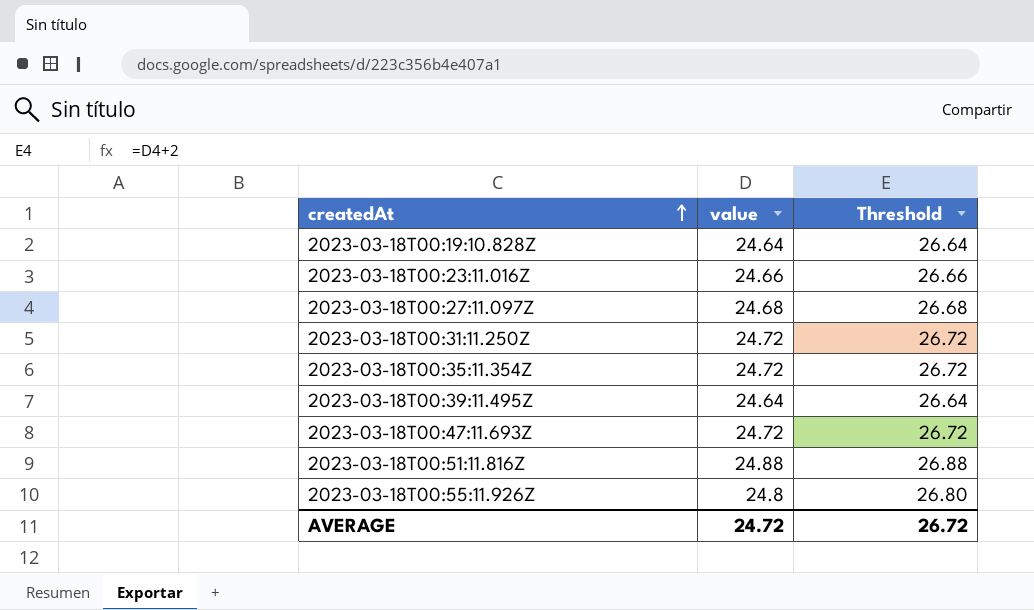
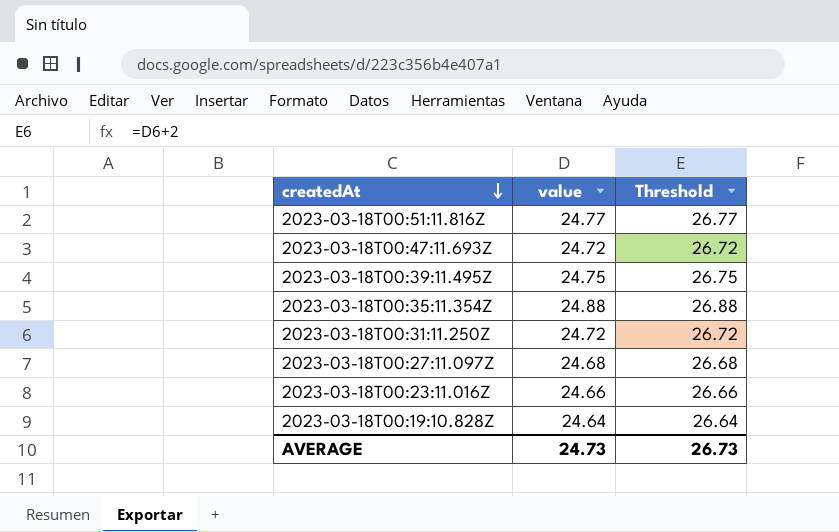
row order: createdAt ascending -> createdAt descending
row 2023-03-18T00:55:11.926Z: 24.8 | 26.80 -> none
2023-03-18T00:51:11.816Z | value: 24.88 -> 24.77
2023-03-18T00:51:11.816Z | Threshold: 26.88 -> 26.77
2023-03-18T00:39:11.495Z | value: 24.64 -> 24.75
2023-03-18T00:39:11.495Z | Threshold: 26.64 -> 26.75
2023-03-18T00:35:11.354Z | value: 24.72 -> 24.88
2023-03-18T00:35:11.354Z | Threshold: 26.72 -> 26.88
AVERAGE | value: 24.72 -> 24.73
AVERAGE | Threshold: 26.72 -> 26.73

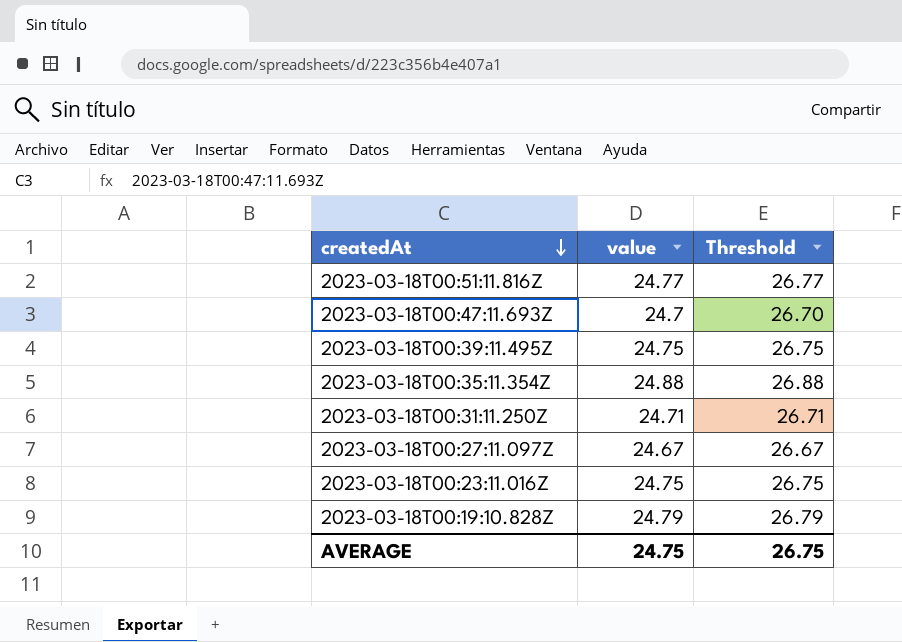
2023-03-18T00:47:11.693Z | value: 24.72 -> 24.7
2023-03-18T00:47:11.693Z | Threshold: 26.72 -> 26.70
2023-03-18T00:31:11.250Z | value: 24.72 -> 24.71
2023-03-18T00:31:11.250Z | Threshold: 26.72 -> 26.71
2023-03-18T00:27:11.097Z | value: 24.68 -> 24.67
2023-03-18T00:27:11.097Z | Threshold: 26.68 -> 26.67
2023-03-18T00:23:11.016Z | value: 24.66 -> 24.75
2023-03-18T00:23:11.016Z | Threshold: 26.66 -> 26.75
2023-03-18T00:19:10.828Z | value: 24.64 -> 24.79
2023-03-18T00:19:10.828Z | Threshold: 26.64 -> 26.79
AVERAGE | value: 24.73 -> 24.75
AVERAGE | Threshold: 26.73 -> 26.75

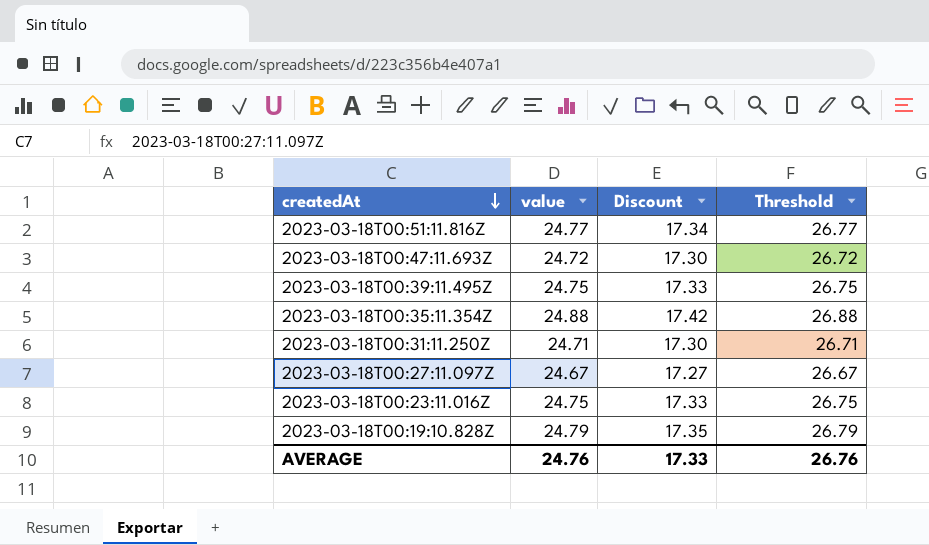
column Discount | formula: none -> [value] * 0.7
2023-03-18T00:47:11.693Z | value: 24.7 -> 24.72
2023-03-18T00:47:11.693Z | Threshold: 26.70 -> 26.72
AVERAGE | value: 24.75 -> 24.76
AVERAGE | Threshold: 26.75 -> 26.76

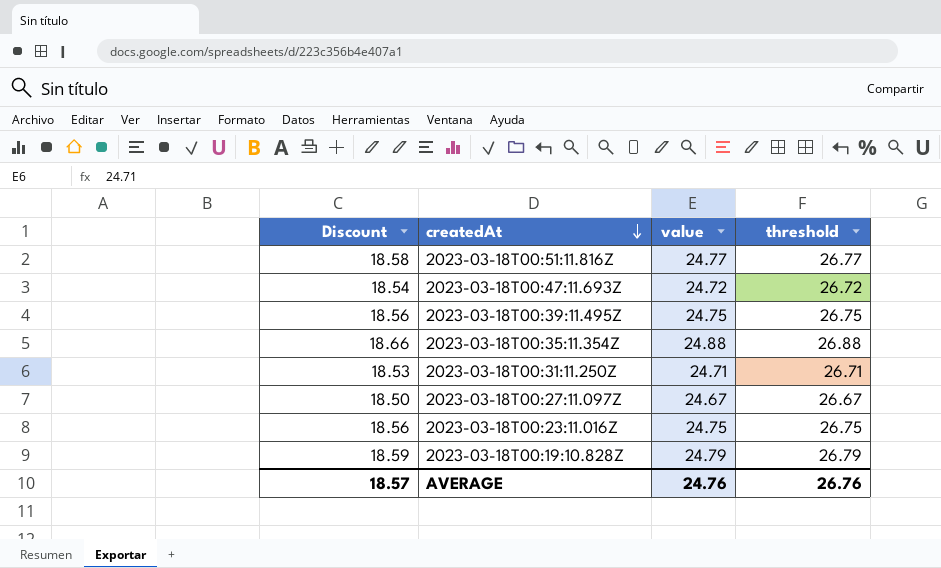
column Discount | formula: [value] * 0.7 -> [value] * 0.75
column Discount | position: 3 -> 1
column name: Threshold -> threshold
AVERAGE | Discount: 17.33 -> 18.57

